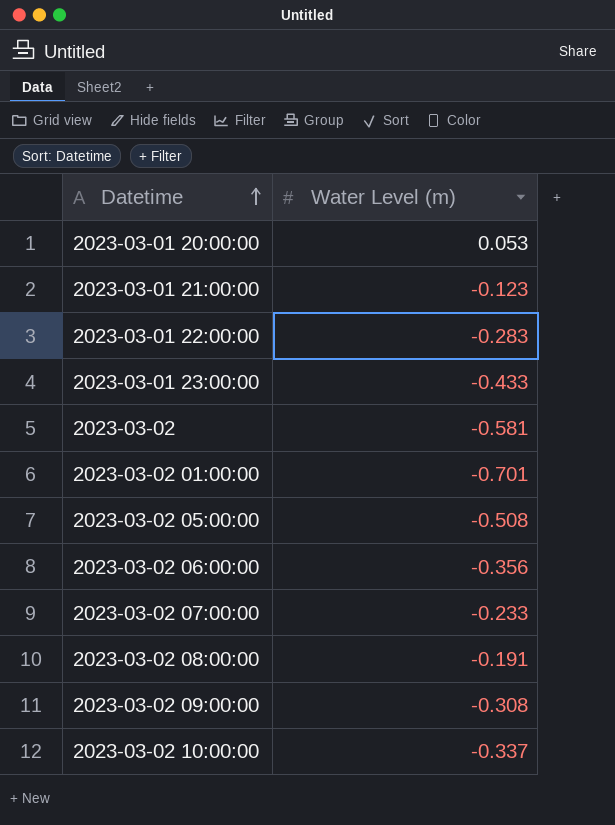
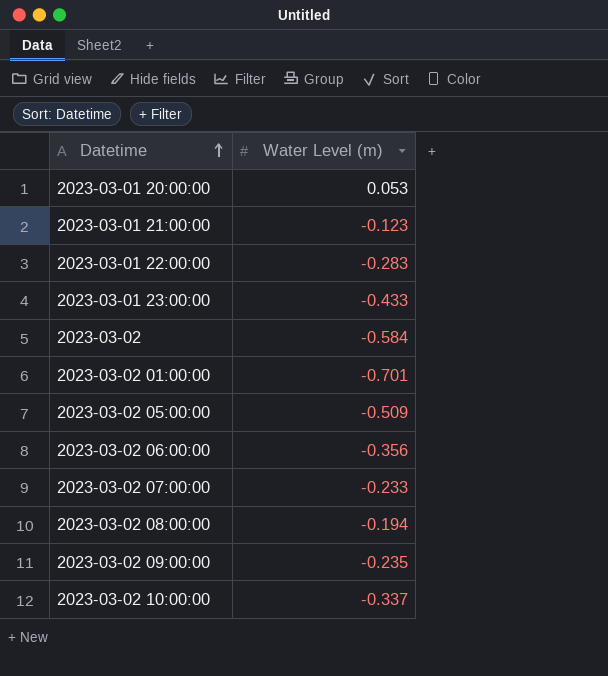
2023-03-02 | Water Level (m): -0.581 -> -0.584
2023-03-02 05:00:00 | Water Level (m): -0.508 -> -0.509
2023-03-02 08:00:00 | Water Level (m): -0.191 -> -0.194
2023-03-02 09:00:00 | Water Level (m): -0.308 -> -0.235

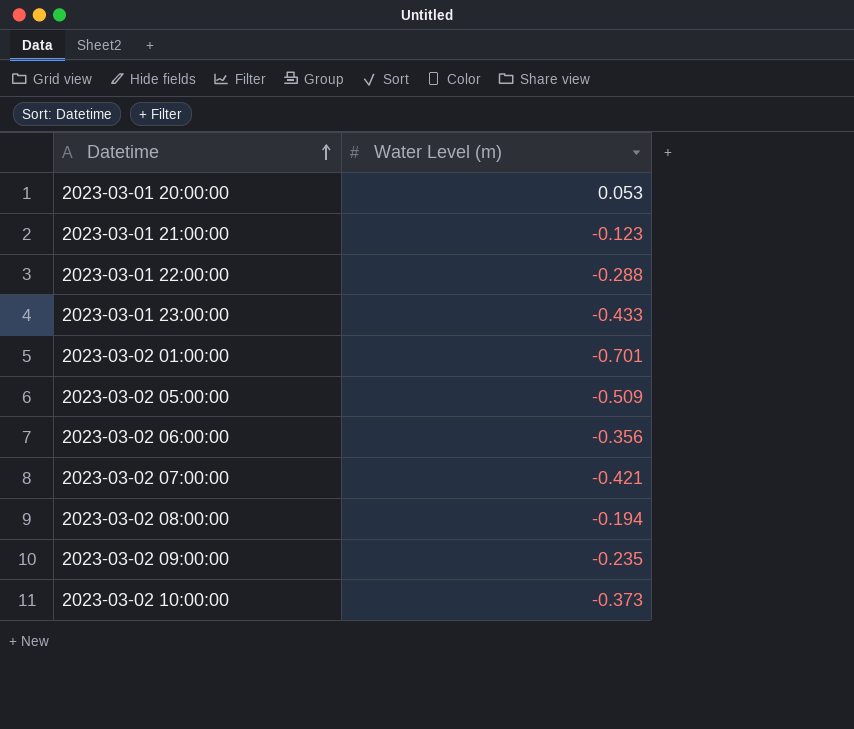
row 2023-03-02: -0.584 -> none
2023-03-01 22:00:00 | Water Level (m): -0.283 -> -0.288
2023-03-02 07:00:00 | Water Level (m): -0.233 -> -0.421
2023-03-02 10:00:00 | Water Level (m): -0.337 -> -0.373

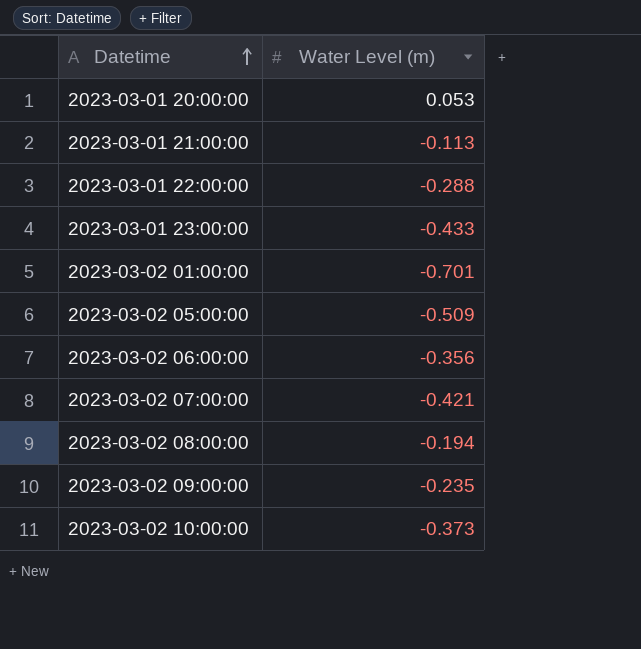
2023-03-01 21:00:00 | Water Level (m): -0.123 -> -0.113

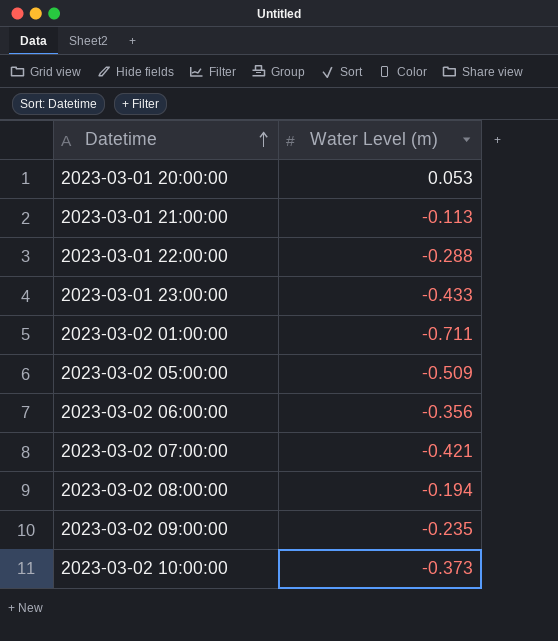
2023-03-02 01:00:00 | Water Level (m): -0.701 -> -0.711

